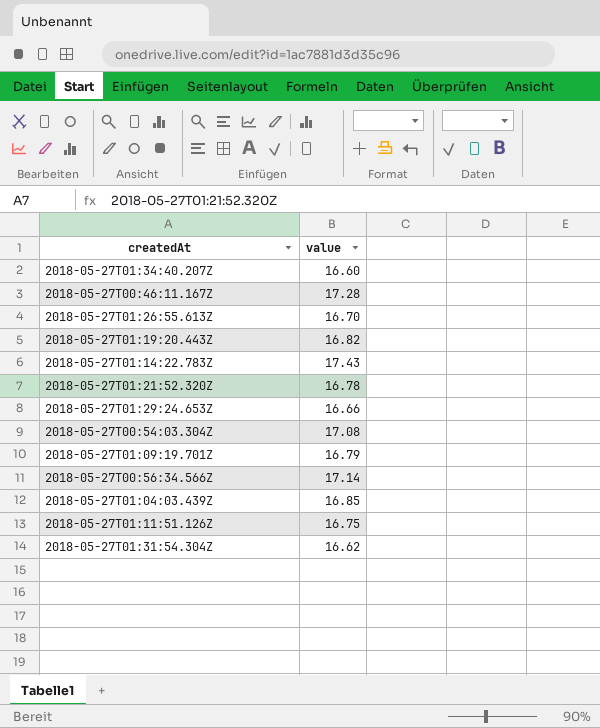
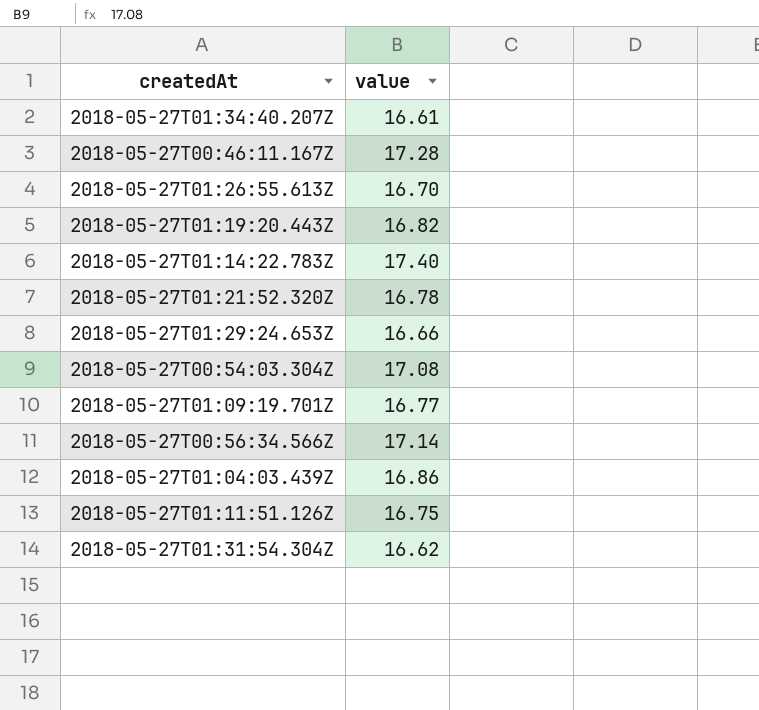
2018-05-27T01:34:40.207Z | value: 16.60 -> 16.61
2018-05-27T01:14:22.783Z | value: 17.43 -> 17.40
2018-05-27T01:09:19.701Z | value: 16.79 -> 16.77
2018-05-27T01:04:03.439Z | value: 16.85 -> 16.86

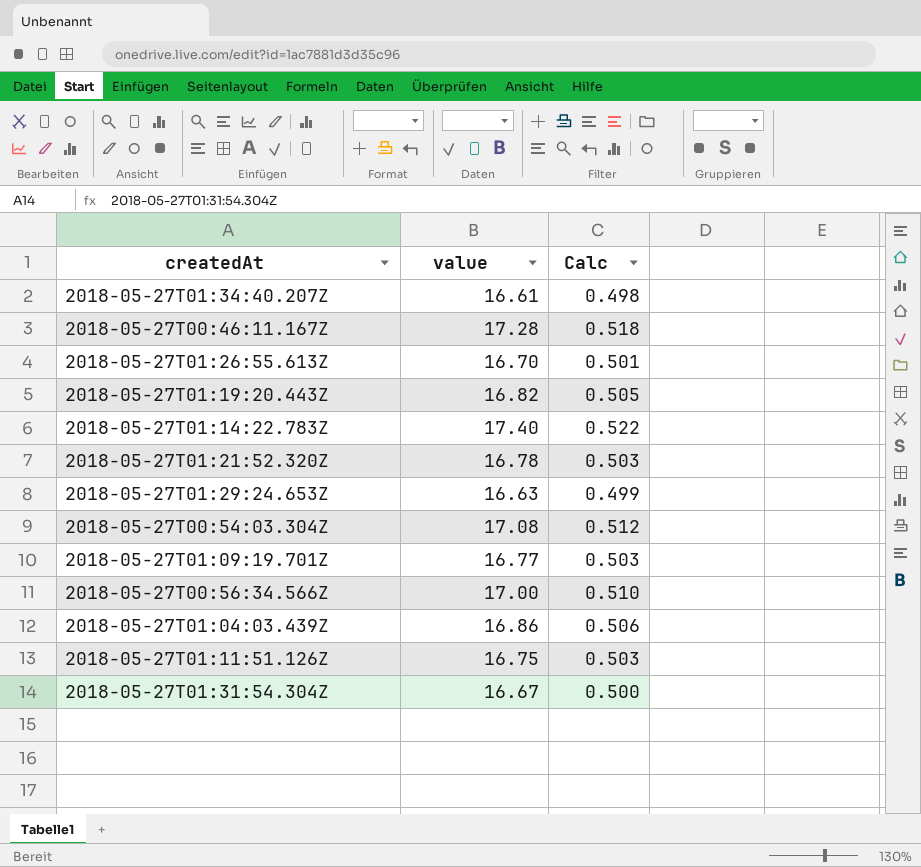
column Calc | formula: none -> [value] * 0.03
2018-05-27T01:29:24.653Z | value: 16.66 -> 16.63
2018-05-27T00:56:34.566Z | value: 17.14 -> 17.00
2018-05-27T01:31:54.304Z | value: 16.62 -> 16.67

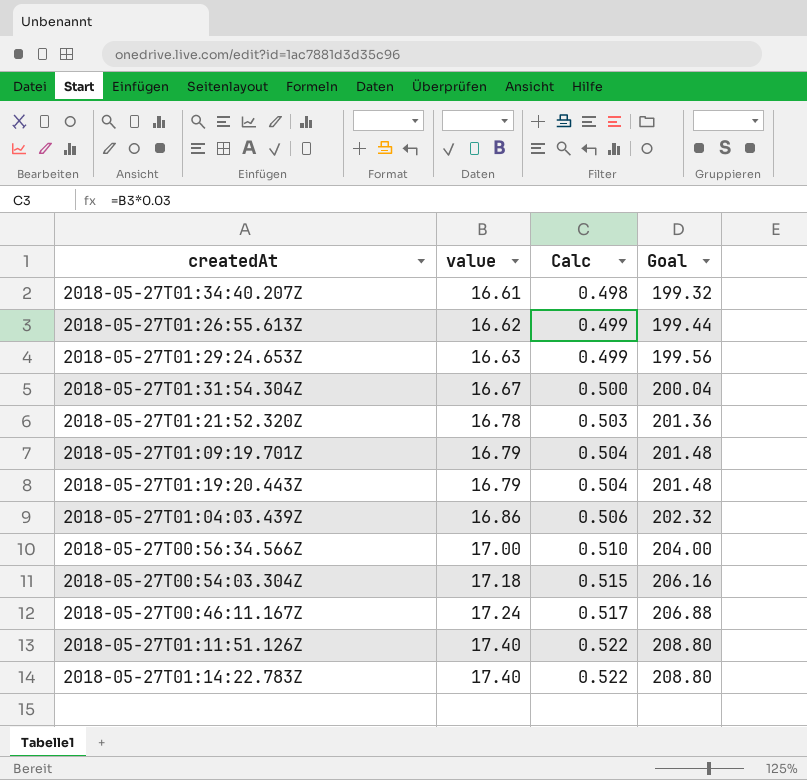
row order: none -> value ascending
column Goal | formula: none -> [value] * 12
2018-05-27T01:26:55.613Z | value: 16.70 -> 16.62
2018-05-27T01:26:55.613Z | Calc: 0.501 -> 0.499
2018-05-27T01:09:19.701Z | value: 16.77 -> 16.79
2018-05-27T01:09:19.701Z | Calc: 0.503 -> 0.504
2018-05-27T01:19:20.443Z | value: 16.82 -> 16.79
2018-05-27T01:19:20.443Z | Calc: 0.505 -> 0.504
2018-05-27T00:54:03.304Z | value: 17.08 -> 17.18
2018-05-27T00:54:03.304Z | Calc: 0.512 -> 0.515
2018-05-27T00:46:11.167Z | value: 17.28 -> 17.24
2018-05-27T00:46:11.167Z | Calc: 0.518 -> 0.517
2018-05-27T01:11:51.126Z | value: 16.75 -> 17.40
2018-05-27T01:11:51.126Z | Calc: 0.503 -> 0.522

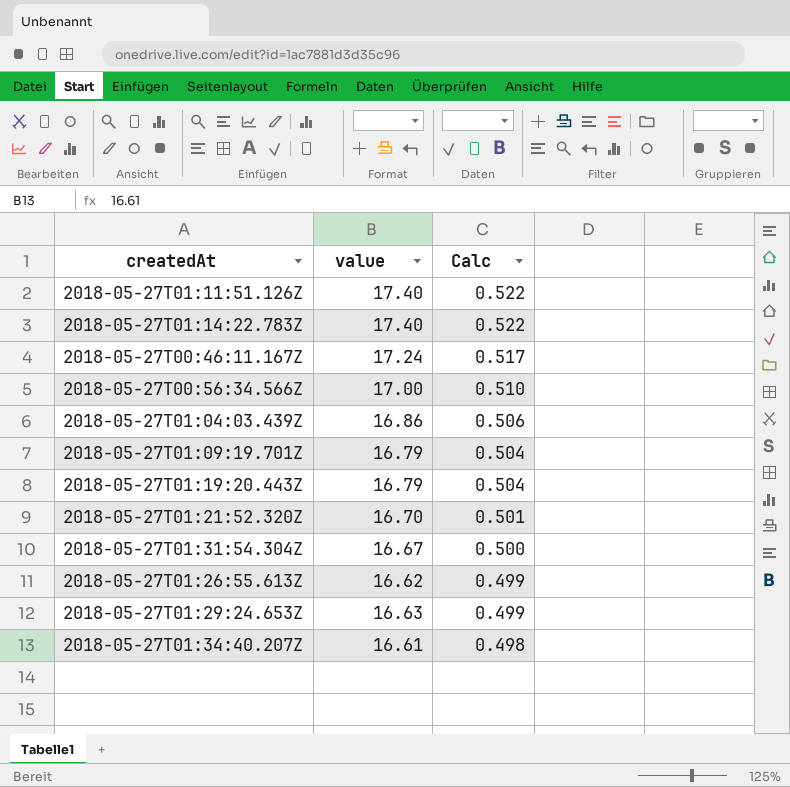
row order: value ascending -> Calc descending
column Goal | formula: [value] * 12 -> none
row 2018-05-27T00:54:03.304Z: 17.18 | 0.515 | 206.16 -> none
2018-05-27T01:21:52.320Z | value: 16.78 -> 16.70
2018-05-27T01:21:52.320Z | Calc: 0.503 -> 0.501

